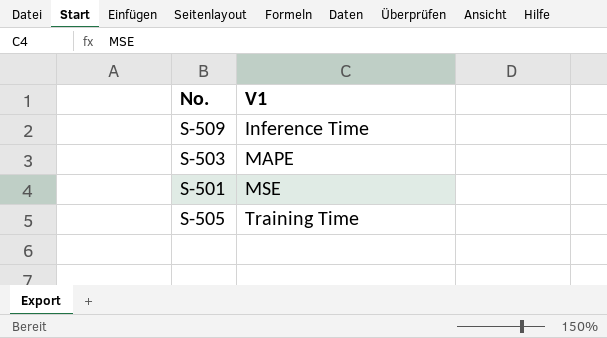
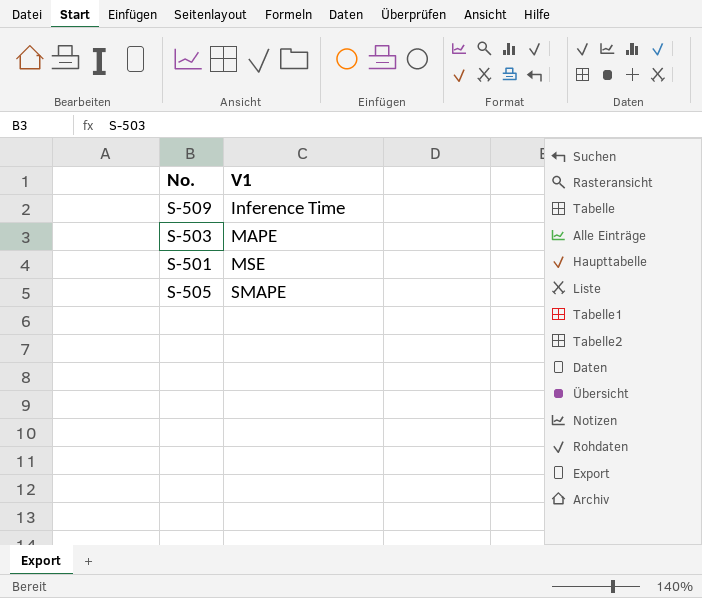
S-505 | V1: Training Time -> SMAPE

